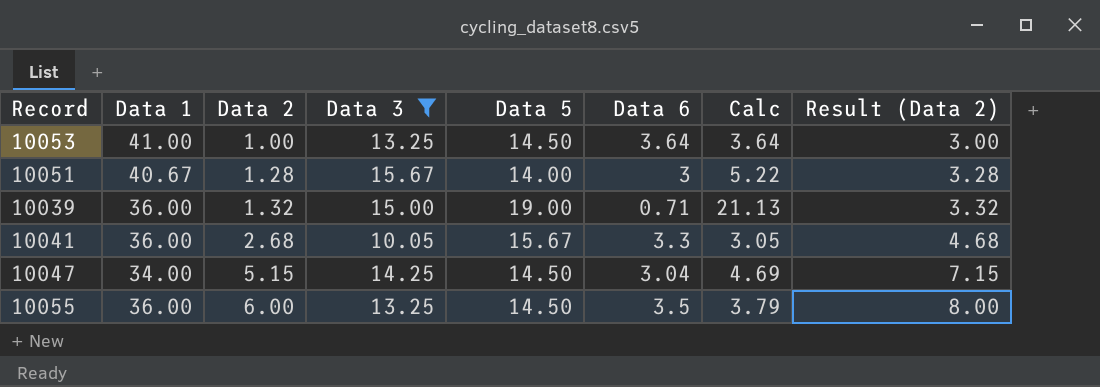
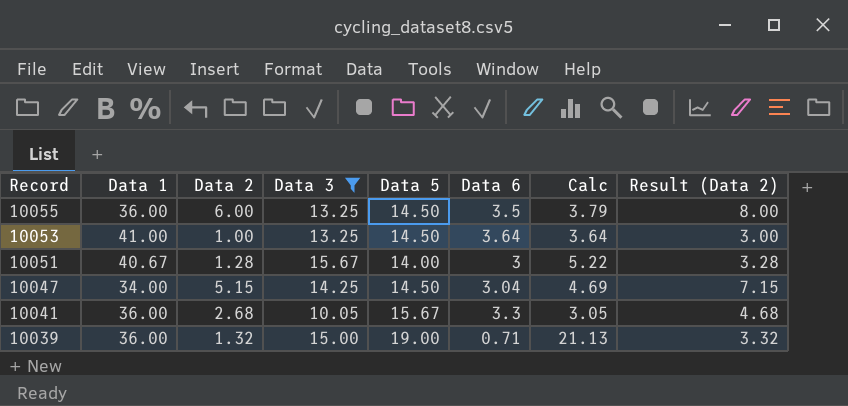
row order: Data 2 ascending -> Record descending

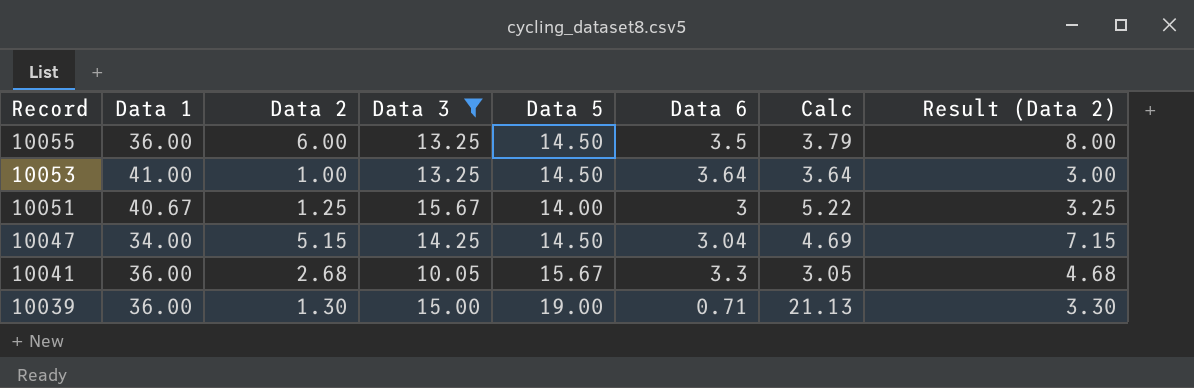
10051 | Data 2: 1.28 -> 1.25
10051 | Result (Data 2): 3.28 -> 3.25
10039 | Data 2: 1.32 -> 1.30
10039 | Result (Data 2): 3.32 -> 3.30

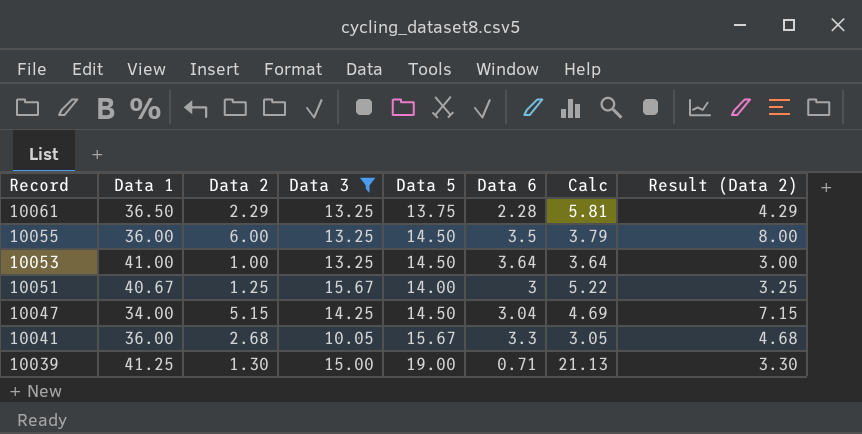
row 10061: none -> 36.50 | 2.29 | 13.25 | 13.75 | 2.28 | 5.81 | 4.29
10039 | Data 1: 36.00 -> 41.25

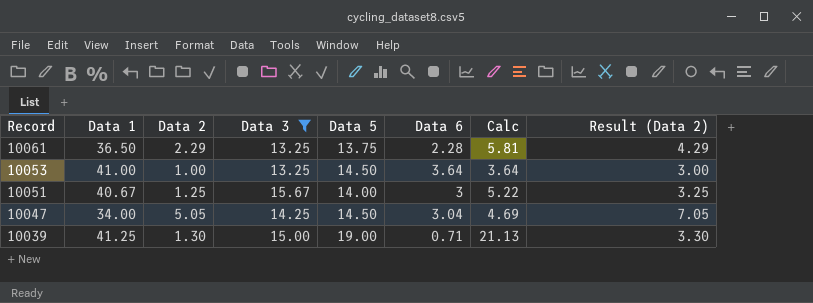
row 10055: 36.00 | 6.00 | 13.25 | 14.50 | 3.5 | 3.79 | 8.00 -> none
row 10041: 36.00 | 2.68 | 10.05 | 15.67 | 3.3 | 3.05 | 4.68 -> none
10047 | Data 2: 5.15 -> 5.05
10047 | Result (Data 2): 7.15 -> 7.05

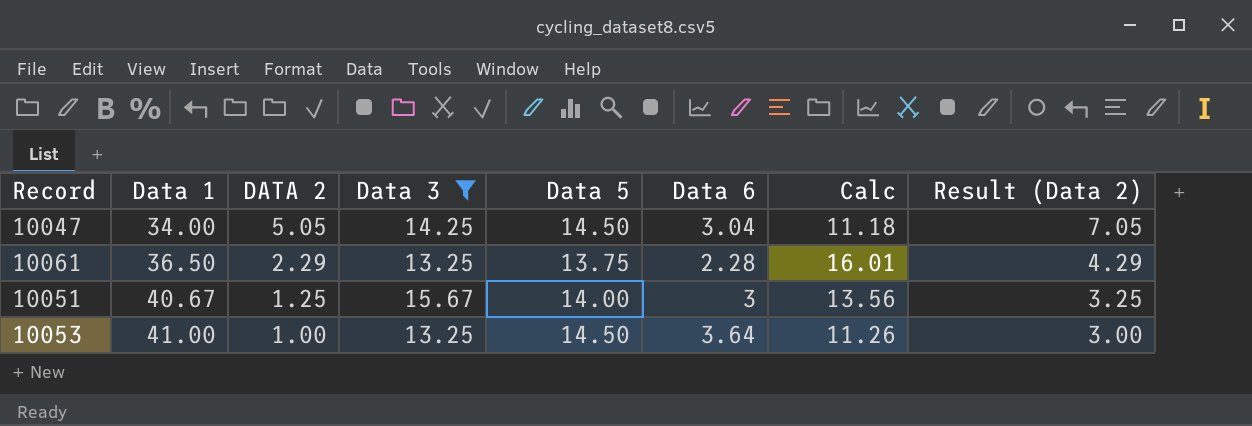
row order: Record descending -> Data 1 ascending
column name: Data 2 -> DATA 2
column Calc | formula: [Data 3] / [Data 6] -> [Data 1] / [Data 6]
row 10039: 41.25 | 1.30 | 15.00 | 19.00 | 0.71 | 21.13 | 3.30 -> none

